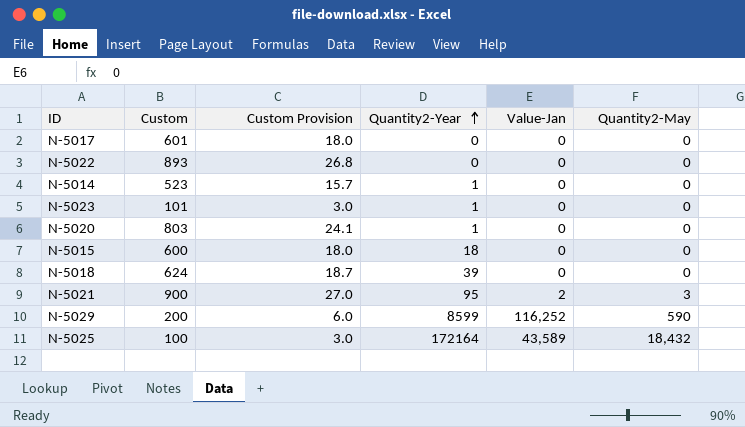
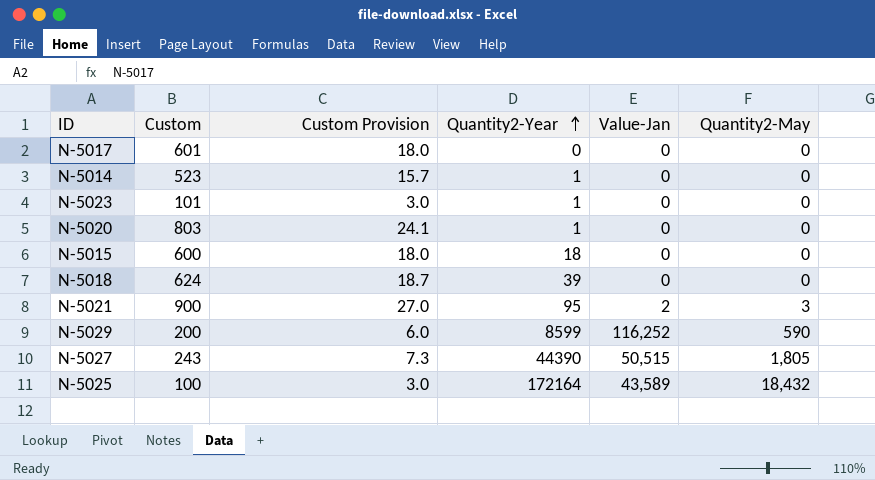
row N-5022: 893 | 26.8 | 0 | 0 | 0 -> none
row N-5027: none -> 243 | 7.3 | 44390 | 50,515 | 1,805

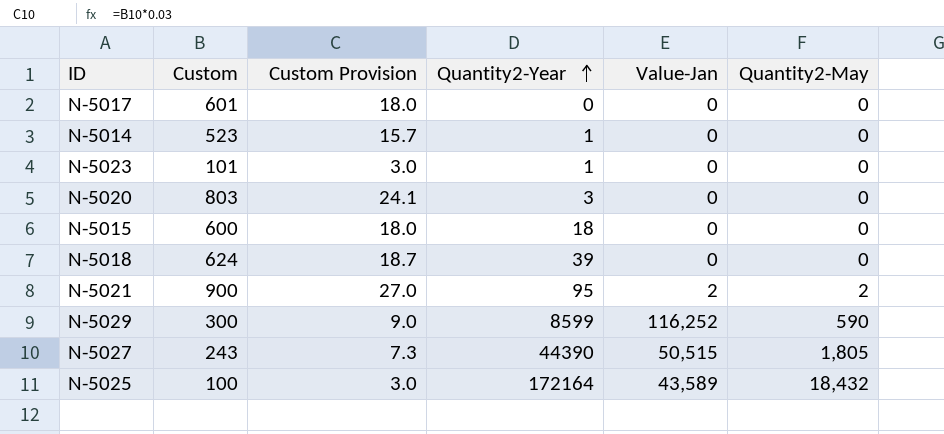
N-5020 | Quantity2-Year: 1 -> 3
N-5021 | Quantity2-May: 3 -> 2
N-5029 | Custom: 200 -> 300
N-5029 | Custom Provision: 6.0 -> 9.0

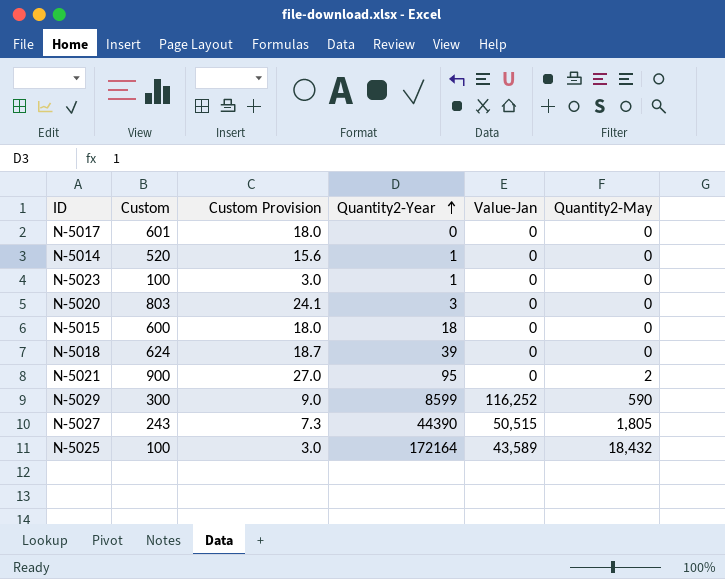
N-5014 | Custom: 523 -> 520
N-5014 | Custom Provision: 15.7 -> 15.6
N-5023 | Custom: 101 -> 100
N-5021 | Value-Jan: 2 -> 0

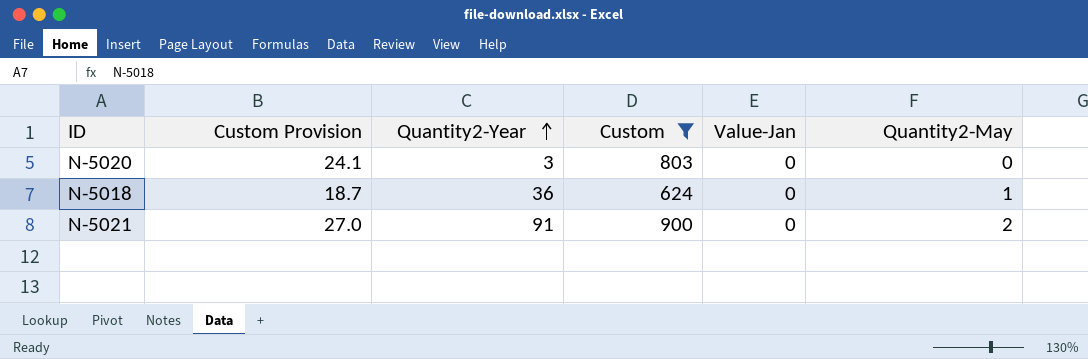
filter: none -> Custom >= 624
column Custom | position: 2 -> 4
N-5018 | Quantity2-Year: 39 -> 36
N-5018 | Quantity2-May: 0 -> 1
N-5021 | Quantity2-Year: 95 -> 91

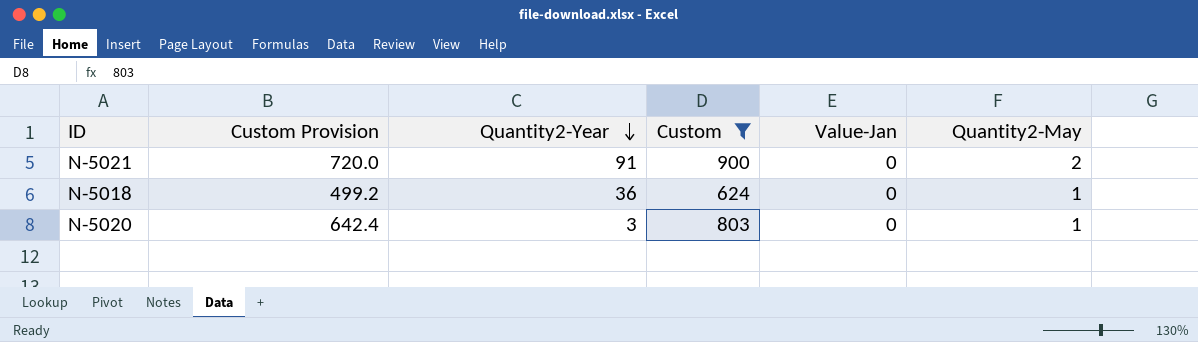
row order: Quantity2-Year ascending -> Quantity2-Year descending
column Custom Provision | formula: [Custom] * 0.03 -> [Custom] * 0.8
N-5020 | Quantity2-May: 0 -> 1

